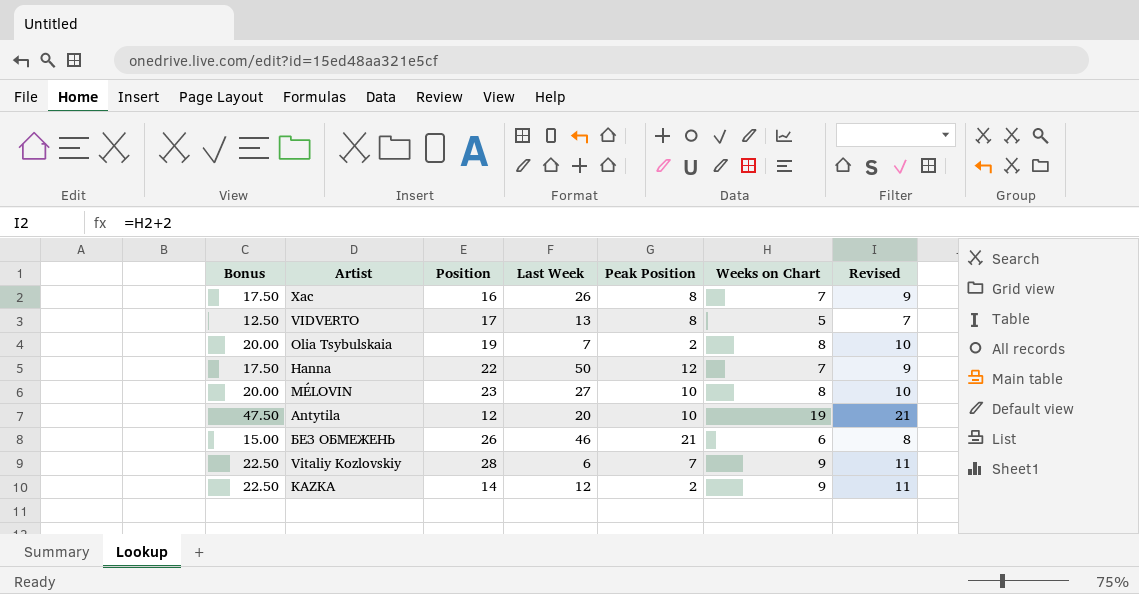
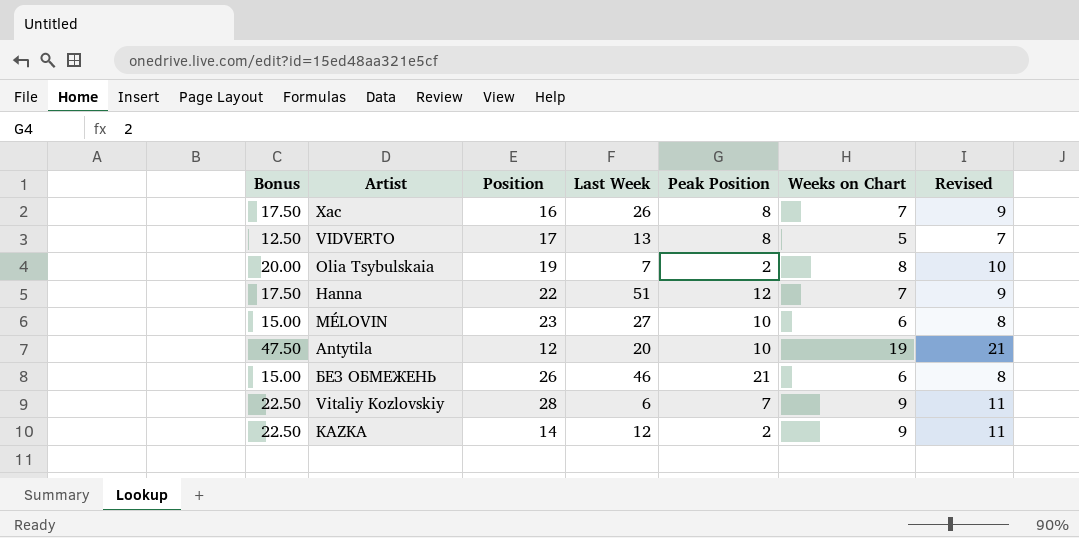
Hanna | Last Week: 50 -> 51
MÉLOVIN | Bonus: 20.00 -> 15.00
MÉLOVIN | Weeks on Chart: 8 -> 6
MÉLOVIN | Revised: 10 -> 8

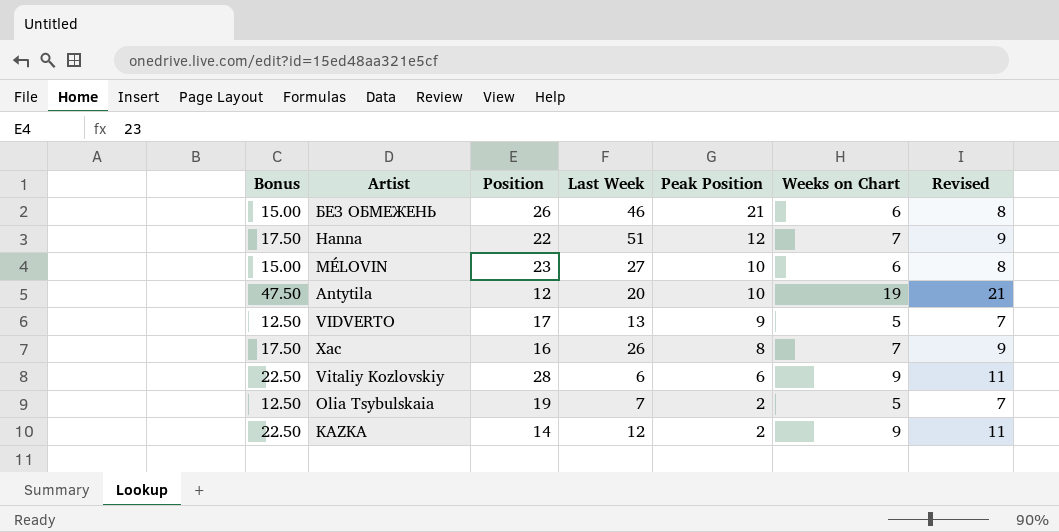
row order: none -> Peak Position descending
VIDVERTO | Peak Position: 8 -> 9
Vitaliy Kozlovskiy | Peak Position: 7 -> 6
Olia Tsybulskaia | Bonus: 20.00 -> 12.50
Olia Tsybulskaia | Weeks on Chart: 8 -> 5
Olia Tsybulskaia | Revised: 10 -> 7

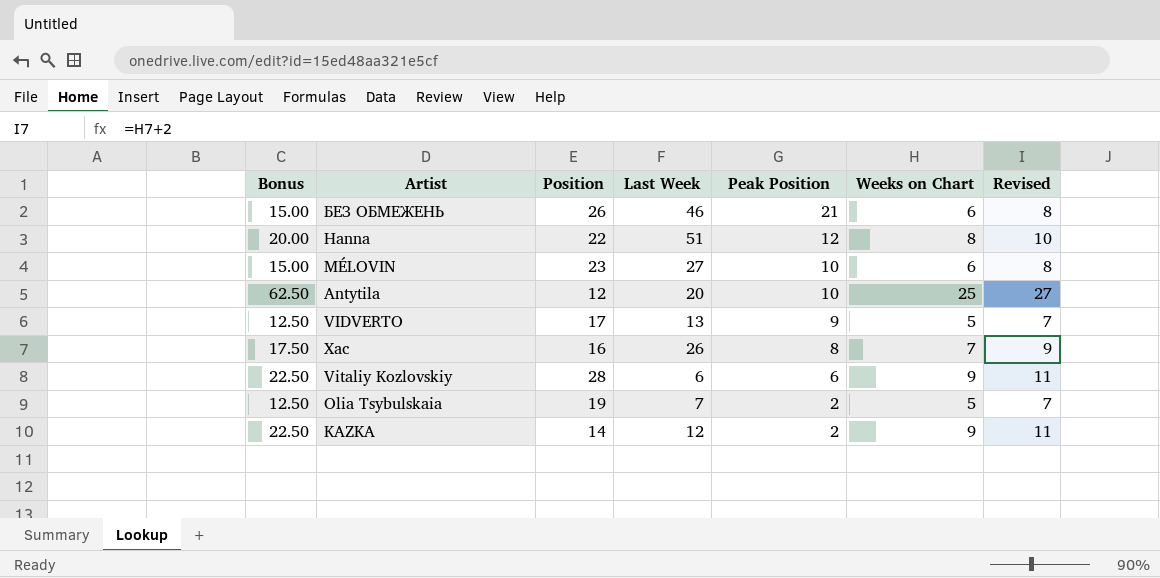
Hanna | Bonus: 17.50 -> 20.00
Hanna | Weeks on Chart: 7 -> 8
Hanna | Revised: 9 -> 10
Antytila | Bonus: 47.50 -> 62.50
Antytila | Weeks on Chart: 19 -> 25
Antytila | Revised: 21 -> 27

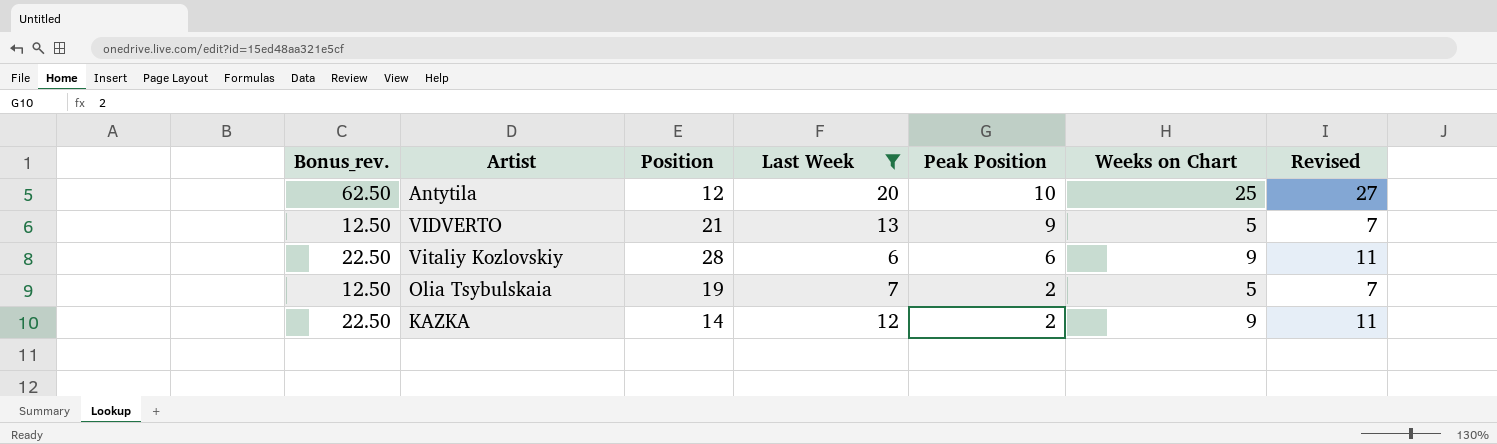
filter: none -> Last Week <= 20
column name: Bonus -> Bonus_rev.
VIDVERTO | Position: 17 -> 21

